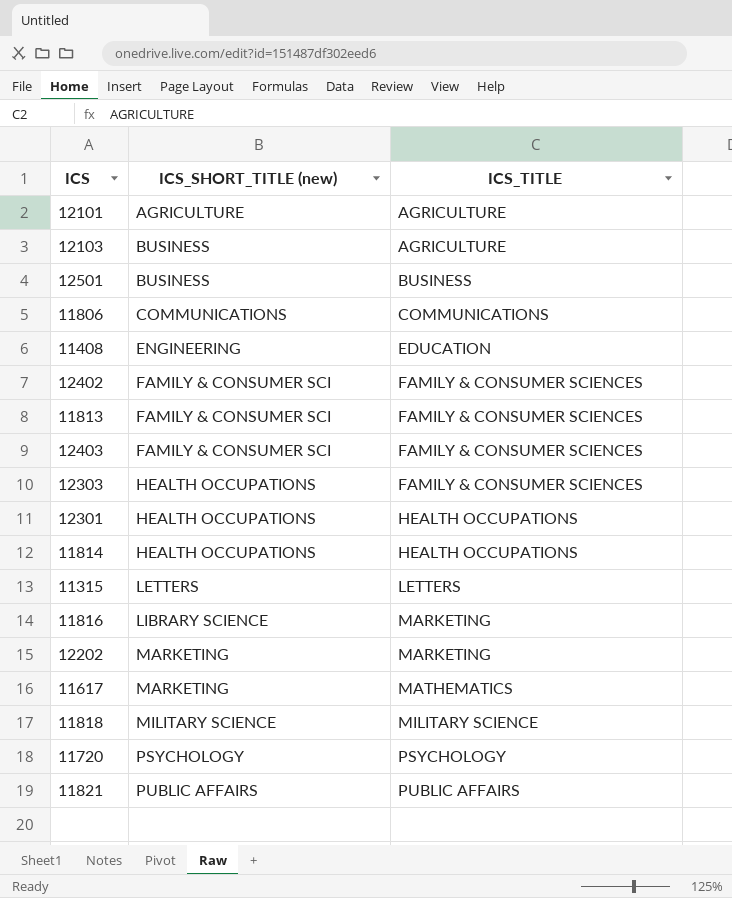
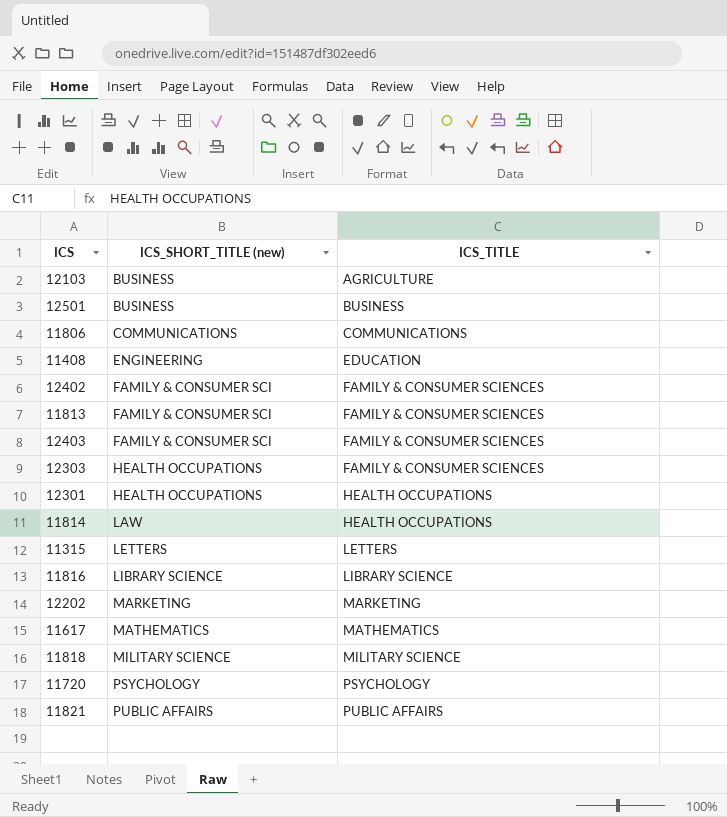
row 12101: AGRICULTURE | AGRICULTURE -> none
11814 | ICS_SHORT_TITLE (new): HEALTH OCCUPATIONS -> LAW
11816 | ICS_TITLE: MARKETING -> LIBRARY SCIENCE
11617 | ICS_SHORT_TITLE (new): MARKETING -> MATHEMATICS

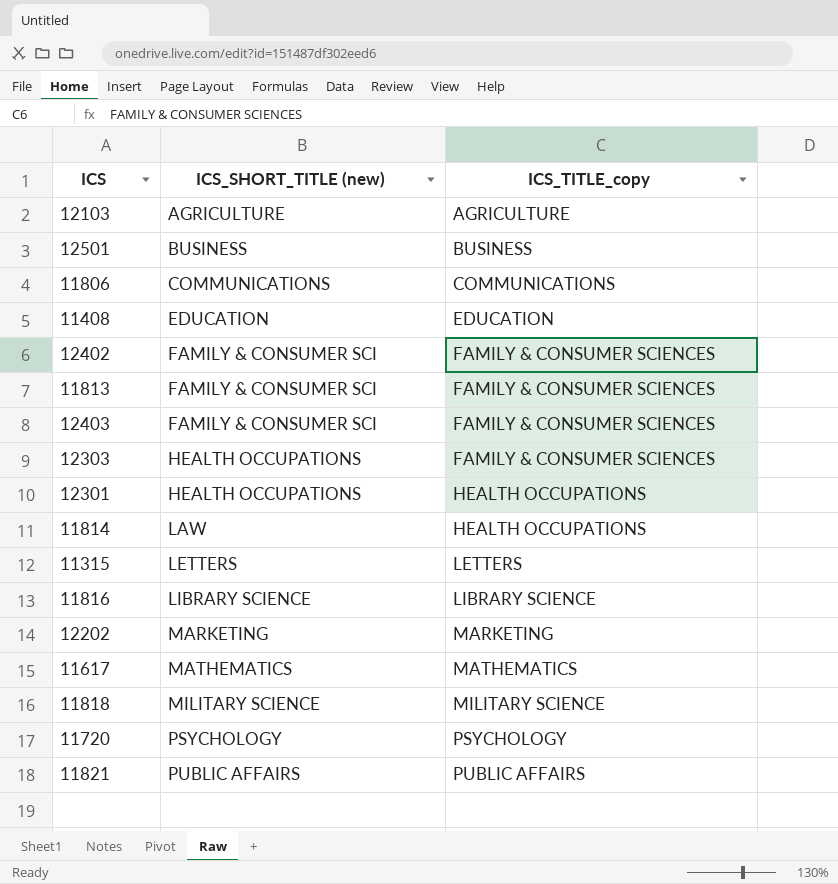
column name: ICS_TITLE -> ICS_TITLE_copy
12103 | ICS_SHORT_TITLE (new): BUSINESS -> AGRICULTURE
11408 | ICS_SHORT_TITLE (new): ENGINEERING -> EDUCATION

